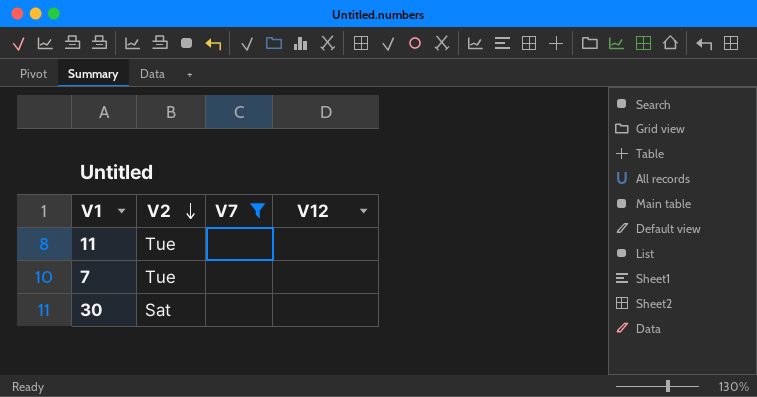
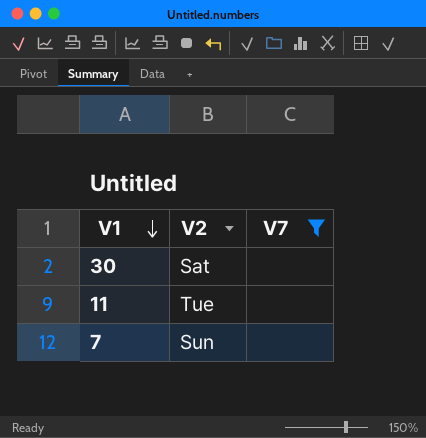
row order: V2 descending -> V1 descending
column V12 | position: 4 -> none
7 | V2: Tue -> Sun

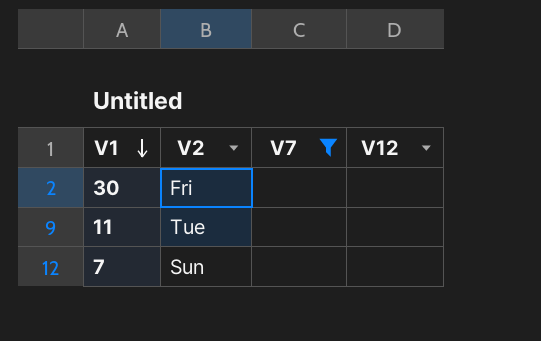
column V12 | position: none -> 4
30 | V2: Sat -> Fri

